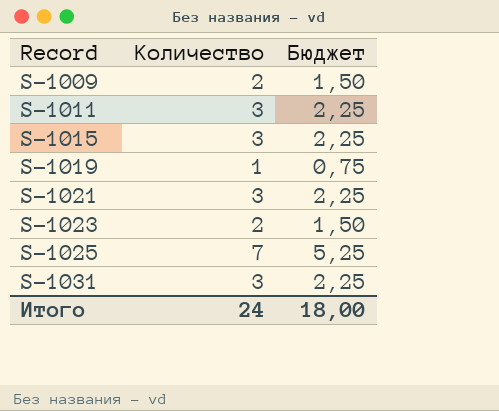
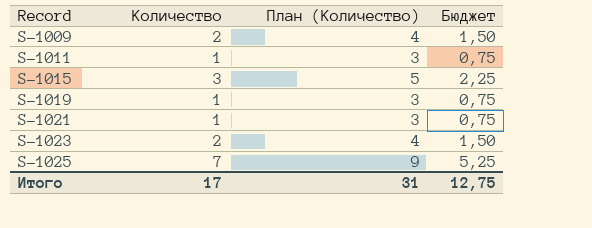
column План (Количество) | formula: none -> [Количество] + 2
row S-1031: 3 | 2,25 -> none
S-1011 | Количество: 3 -> 1
S-1011 | Бюджет: 2,25 -> 0,75
S-1021 | Количество: 3 -> 1
S-1021 | Бюджет: 2,25 -> 0,75
Итого | Количество: 24 -> 17
Итого | Бюджет: 18,00 -> 12,75

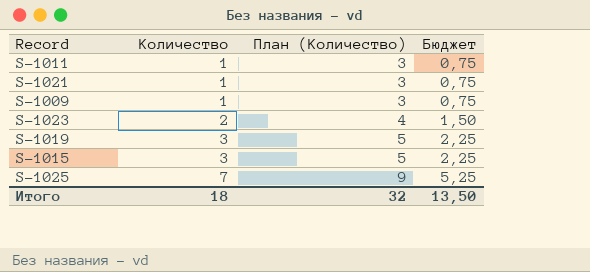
row order: Record ascending -> Количество ascending
S-1009 | Количество: 2 -> 1
S-1009 | План (Количество): 4 -> 3
S-1009 | Бюджет: 1,50 -> 0,75
S-1019 | Количество: 1 -> 3
S-1019 | План (Количество): 3 -> 5
S-1019 | Бюджет: 0,75 -> 2,25
Итого | Количество: 17 -> 18
Итого | План (Количество): 31 -> 32
Итого | Бюджет: 12,75 -> 13,50

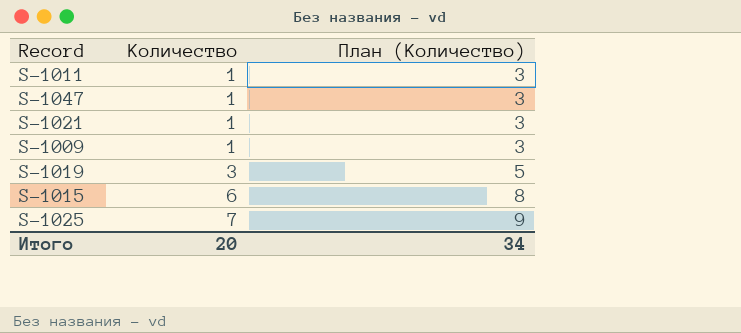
column Бюджет | formula: [Количество] * 0,75 -> none
row S-1023: 2 | 4 | 1,50 -> none
row S-1047: none -> 1 | 3
S-1015 | Количество: 3 -> 6
S-1015 | План (Количество): 5 -> 8
Итого | Количество: 18 -> 20
Итого | План (Количество): 32 -> 34

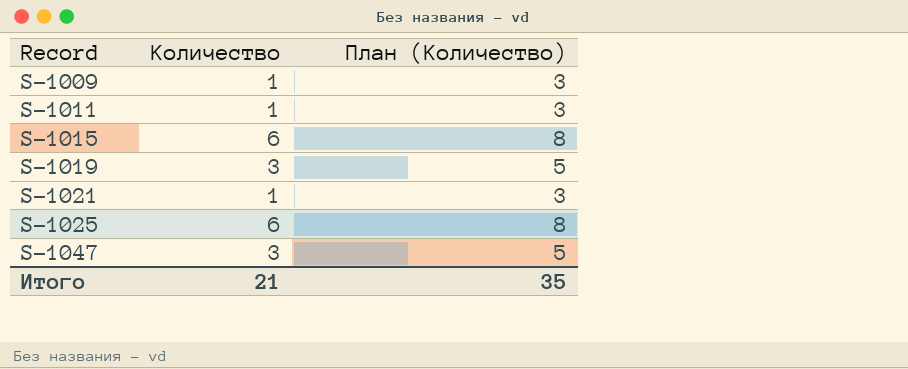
row order: Количество ascending -> Record ascending
S-1025 | Количество: 7 -> 6
S-1025 | План (Количество): 9 -> 8
S-1047 | Количество: 1 -> 3
S-1047 | План (Количество): 3 -> 5
Итого | Количество: 20 -> 21
Итого | План (Количество): 34 -> 35

